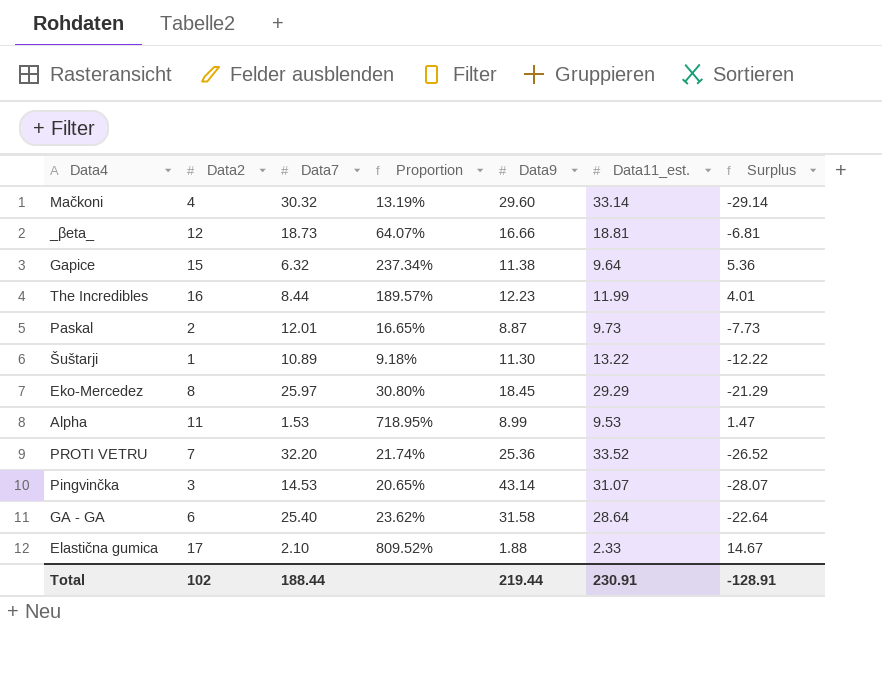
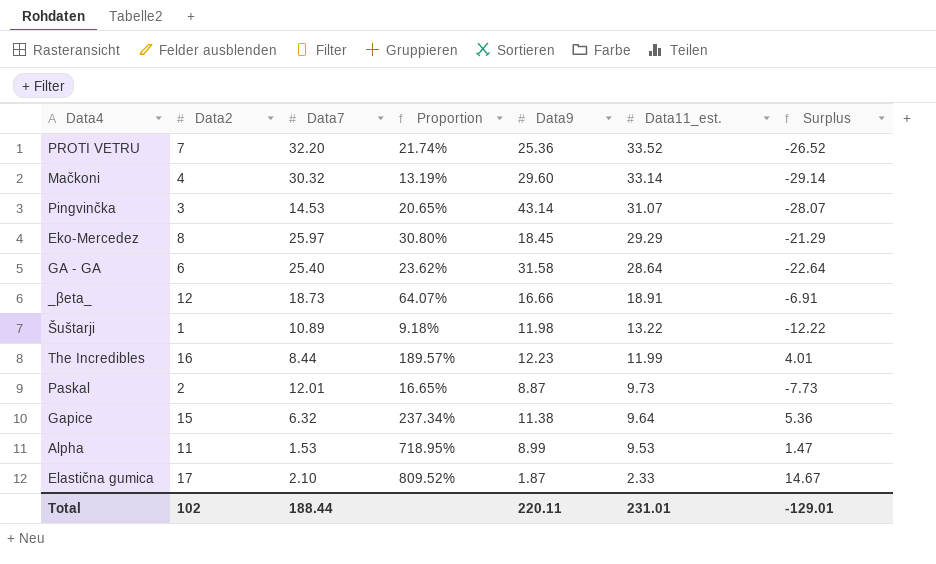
row order: none -> Data11_est. descending
_βeta_ | Data11_est.: 18.81 -> 18.91
_βeta_ | Surplus: -6.81 -> -6.91
Šuštarji | Data9: 11.30 -> 11.98
Elastična gumica | Data9: 1.88 -> 1.87
Total | Data9: 219.44 -> 220.11
Total | Data11_est.: 230.91 -> 231.01
Total | Surplus: -128.91 -> -129.01

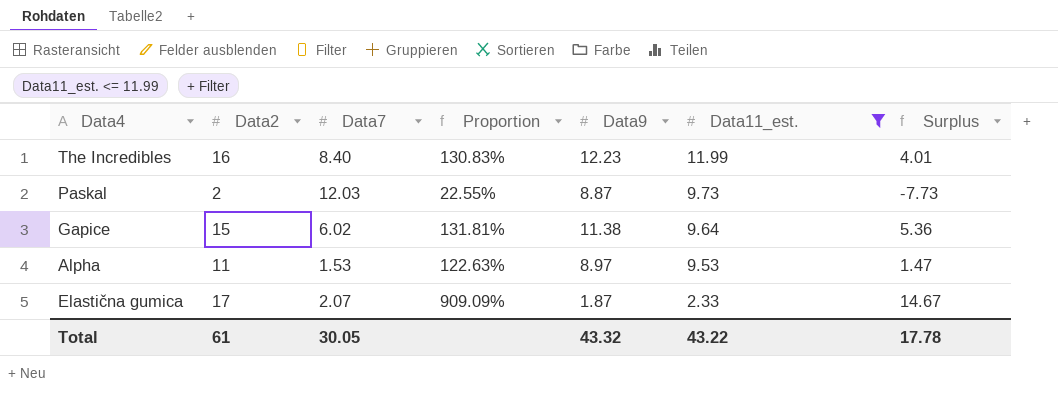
filter: none -> Data11_est. <= 11.99
column Proportion | formula: [Data2] / [Data7] -> [Data2] / [Data9]
The Incredibles | Data7: 8.44 -> 8.40
Paskal | Data7: 12.01 -> 12.03
Gapice | Data7: 6.32 -> 6.02
Alpha | Data9: 8.99 -> 8.97
Elastična gumica | Data7: 2.10 -> 2.07
Total | Data2: 102 -> 61
Total | Data7: 188.44 -> 30.05
Total | Data9: 220.11 -> 43.32
Total | Data11_est.: 231.01 -> 43.22
Total | Surplus: -129.01 -> 17.78

